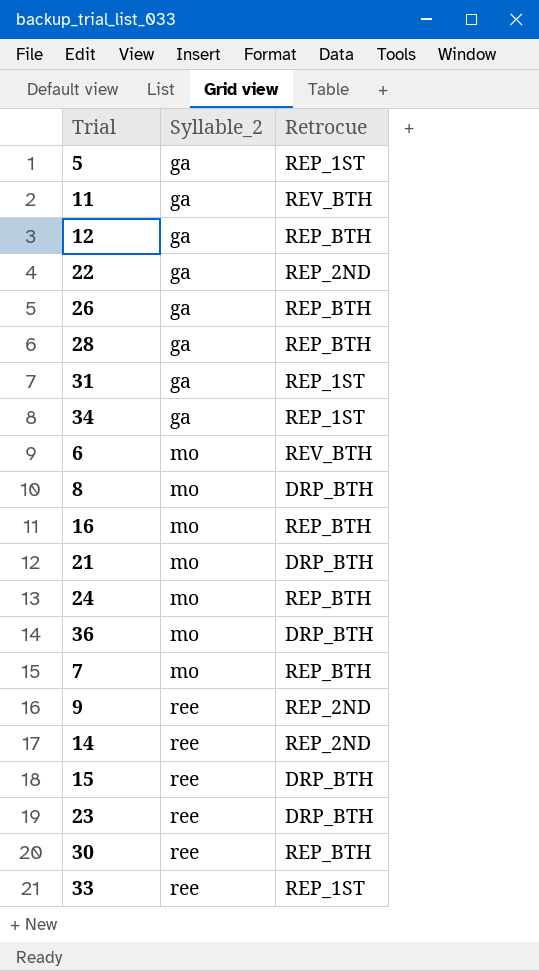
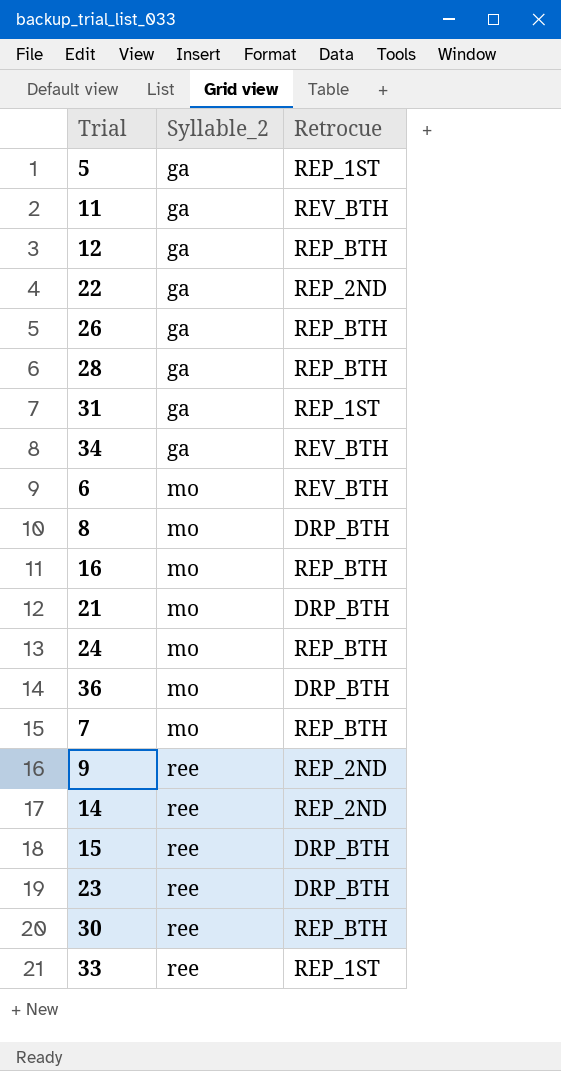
34 | Retrocue: REP_1ST -> REV_BTH

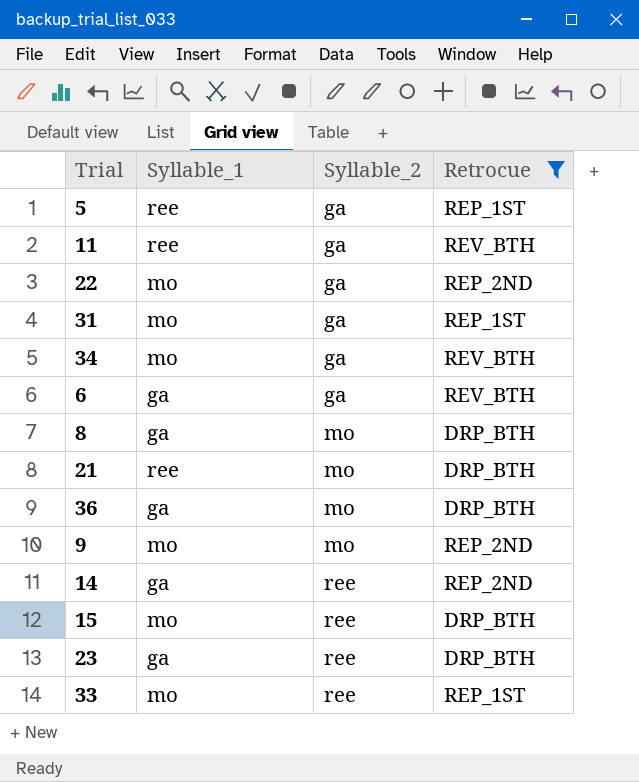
filter: none -> Retrocue != REP_BTH
column Syllable_1 | position: none -> 2
6 | Syllable_2: mo -> ga
9 | Syllable_2: ree -> mo

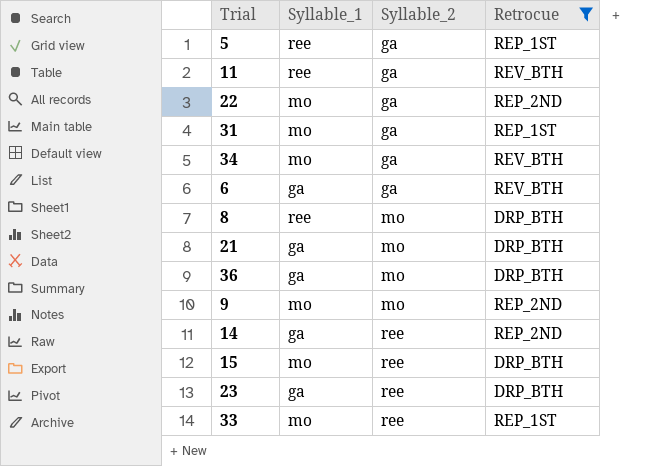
8 | Syllable_1: ga -> ree
21 | Syllable_1: ree -> ga

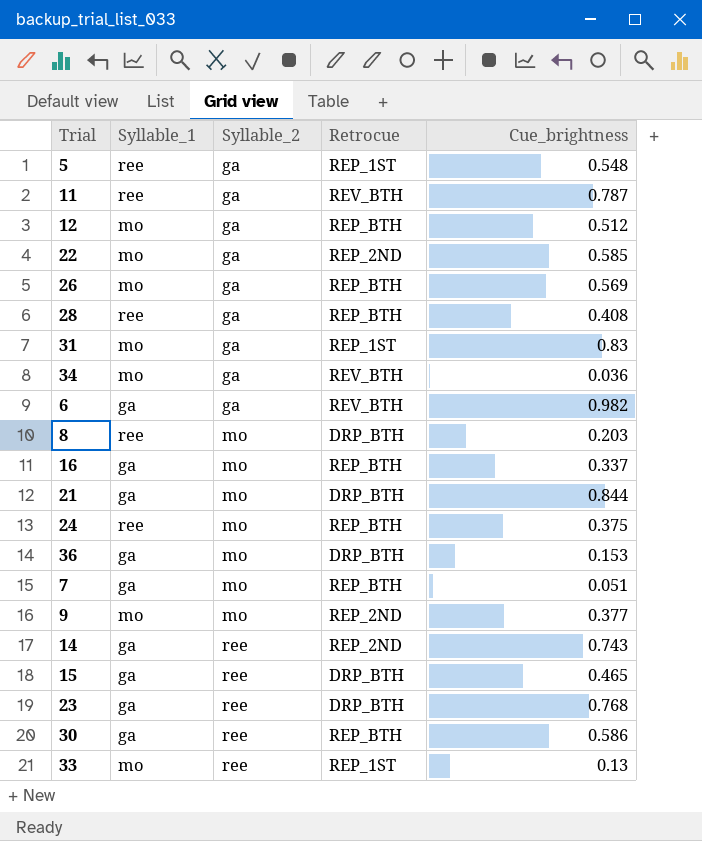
filter: Retrocue != REP_BTH -> none
column Cue_brightness | position: none -> 5
15 | Syllable_1: mo -> ga

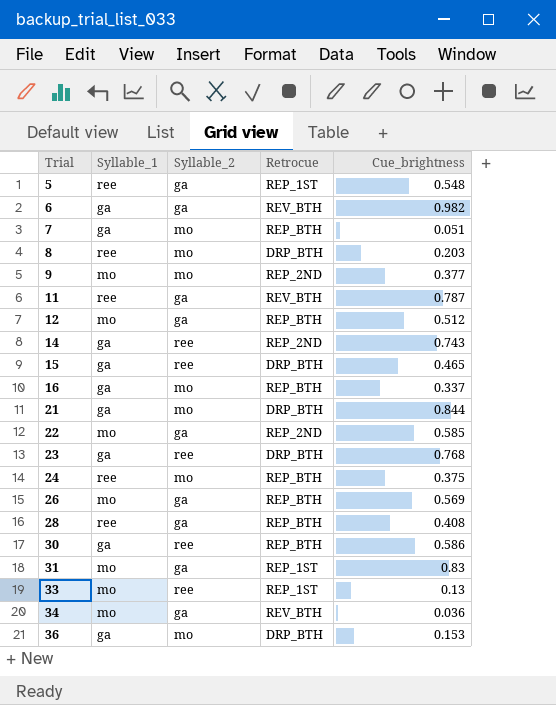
row order: Syllable_2 ascending -> Trial ascending

